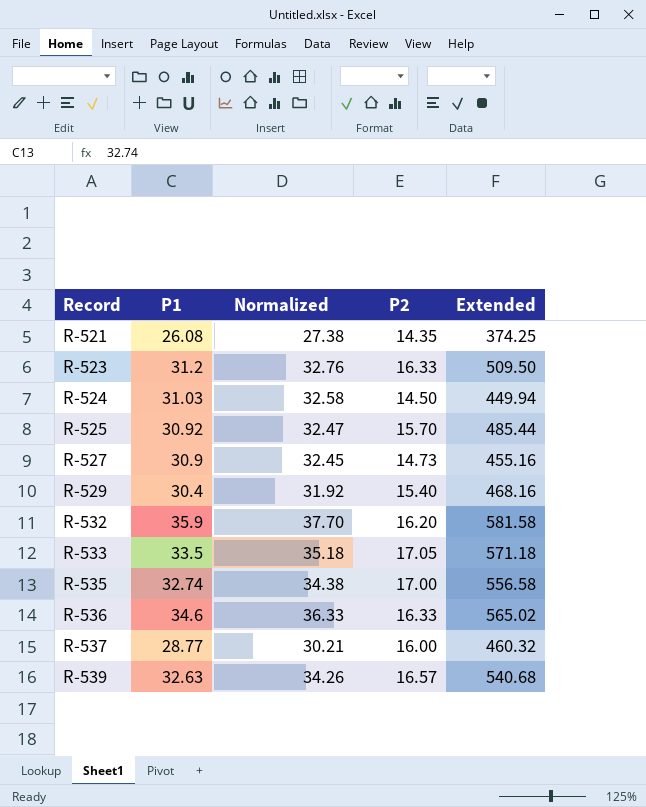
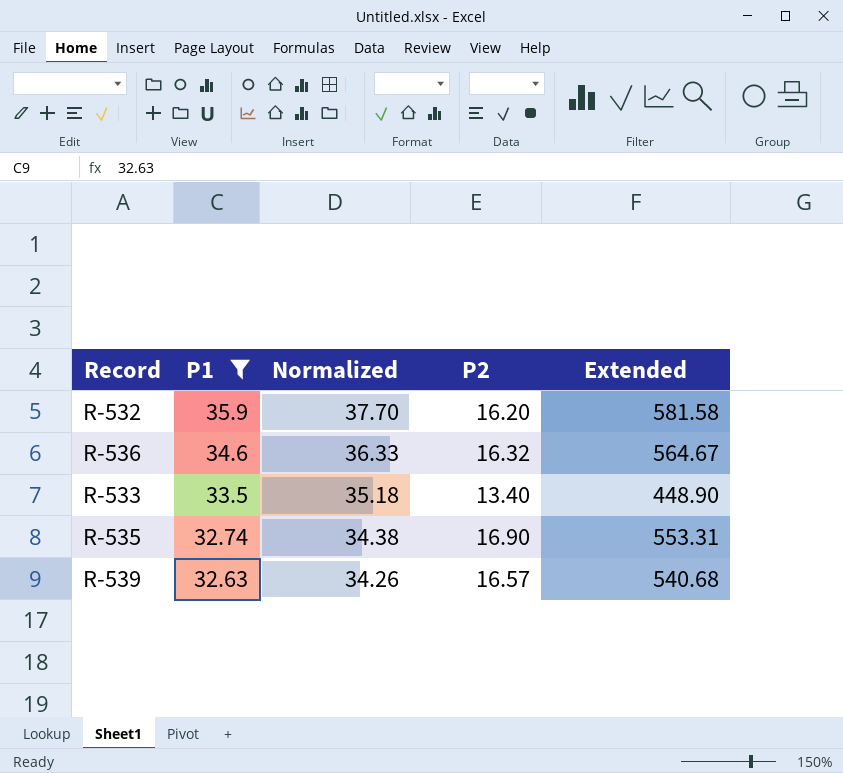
filter: none -> P1 >= 32.63
row order: Record ascending -> P1 descending
R-536 | P2: 16.33 -> 16.32
R-536 | Extended: 565.02 -> 564.67
R-533 | P2: 17.05 -> 13.40
R-533 | Extended: 571.18 -> 448.90
R-535 | P2: 17.00 -> 16.90
R-535 | Extended: 556.58 -> 553.31

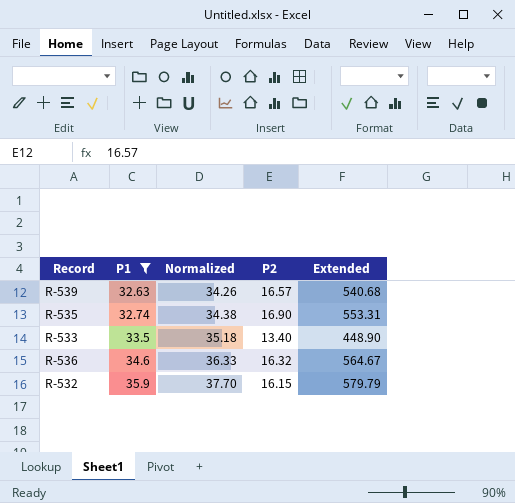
row order: P1 descending -> P1 ascending
R-532 | P2: 16.20 -> 16.15
R-532 | Extended: 581.58 -> 579.79

